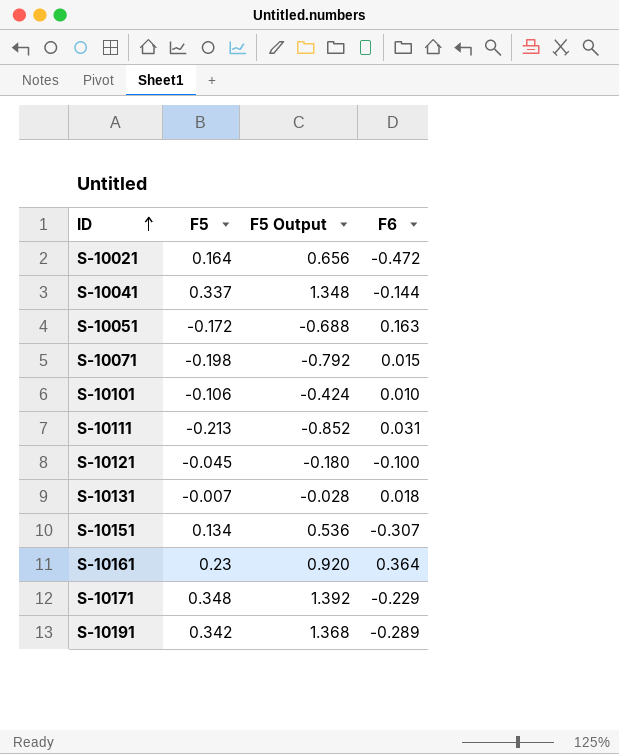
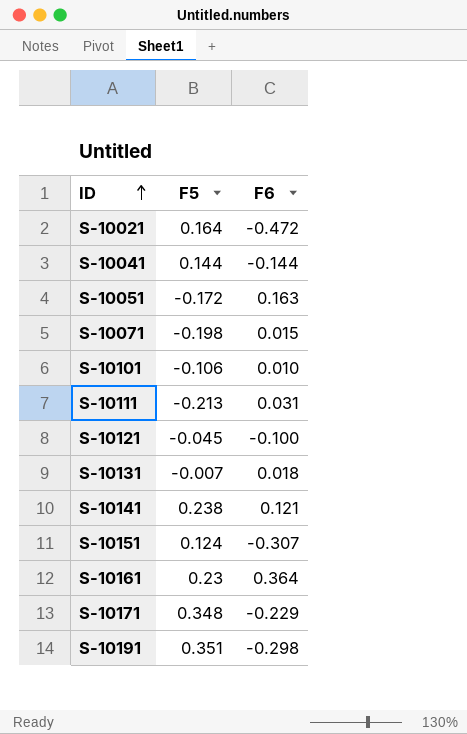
column F5 Output | formula: [F5] * 4 -> none
S-10041 | F5: 0.337 -> 0.144
row S-10141: none -> 0.238 | 0.121
S-10151 | F5: 0.134 -> 0.124
S-10191 | F5: 0.342 -> 0.351
S-10191 | F6: -0.289 -> -0.298

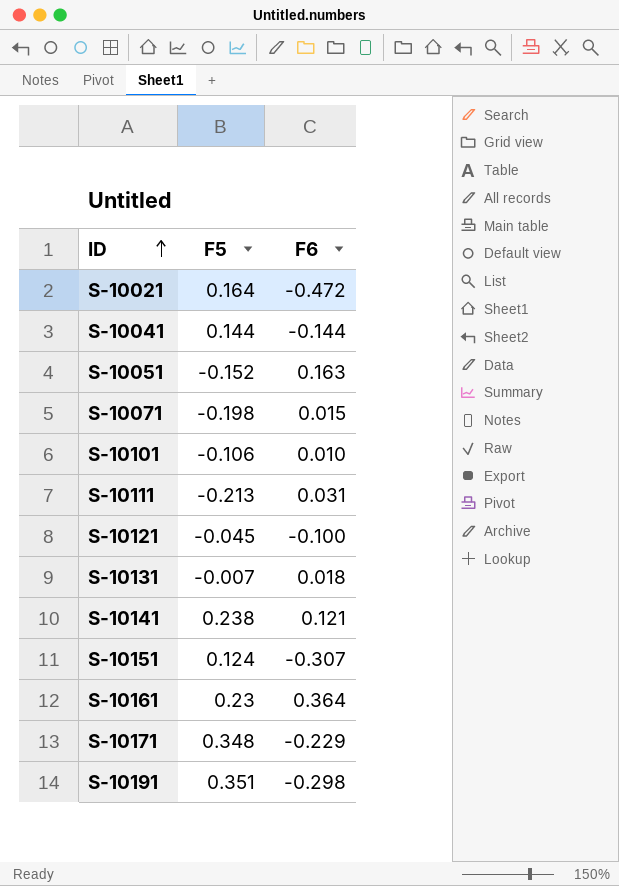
S-10051 | F5: -0.172 -> -0.152

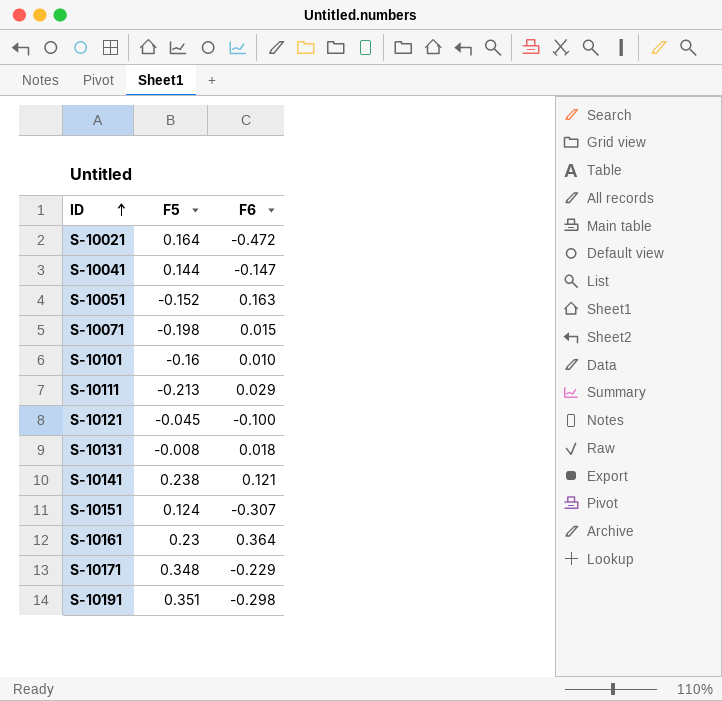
S-10041 | F6: -0.144 -> -0.147
S-10101 | F5: -0.106 -> -0.16
S-10111 | F6: 0.031 -> 0.029
S-10131 | F5: -0.007 -> -0.008

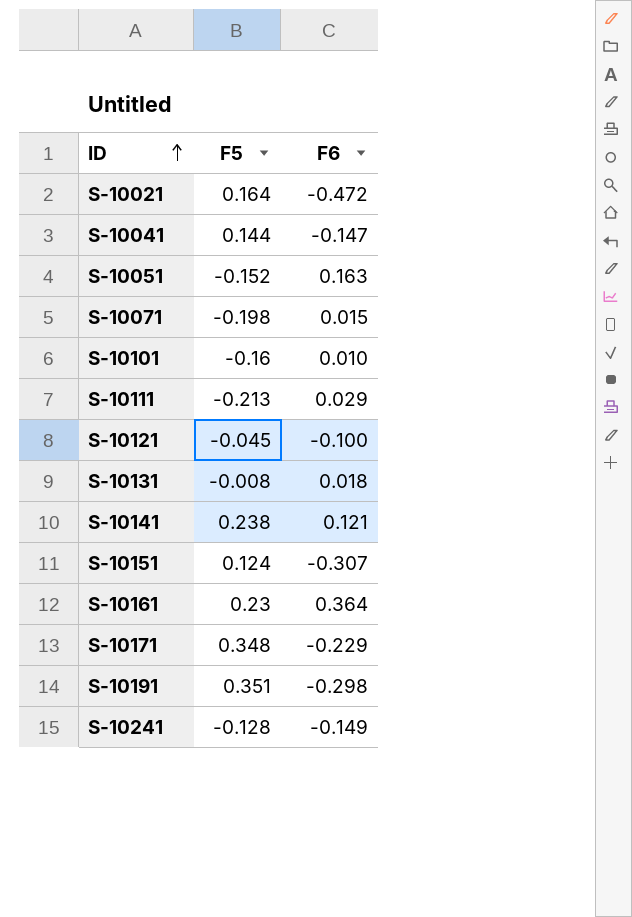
row S-10241: none -> -0.128 | -0.149

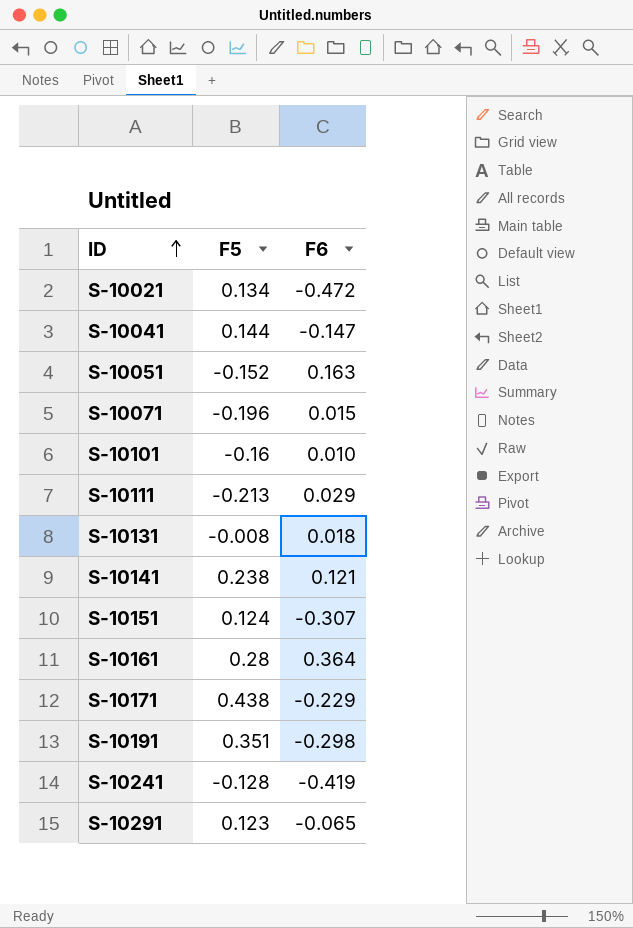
row S-10121: -0.045 | -0.100 -> none
S-10021 | F5: 0.164 -> 0.134
S-10071 | F5: -0.198 -> -0.196
S-10161 | F5: 0.23 -> 0.28
S-10171 | F5: 0.348 -> 0.438
S-10241 | F6: -0.149 -> -0.419
row S-10291: none -> 0.123 | -0.065

